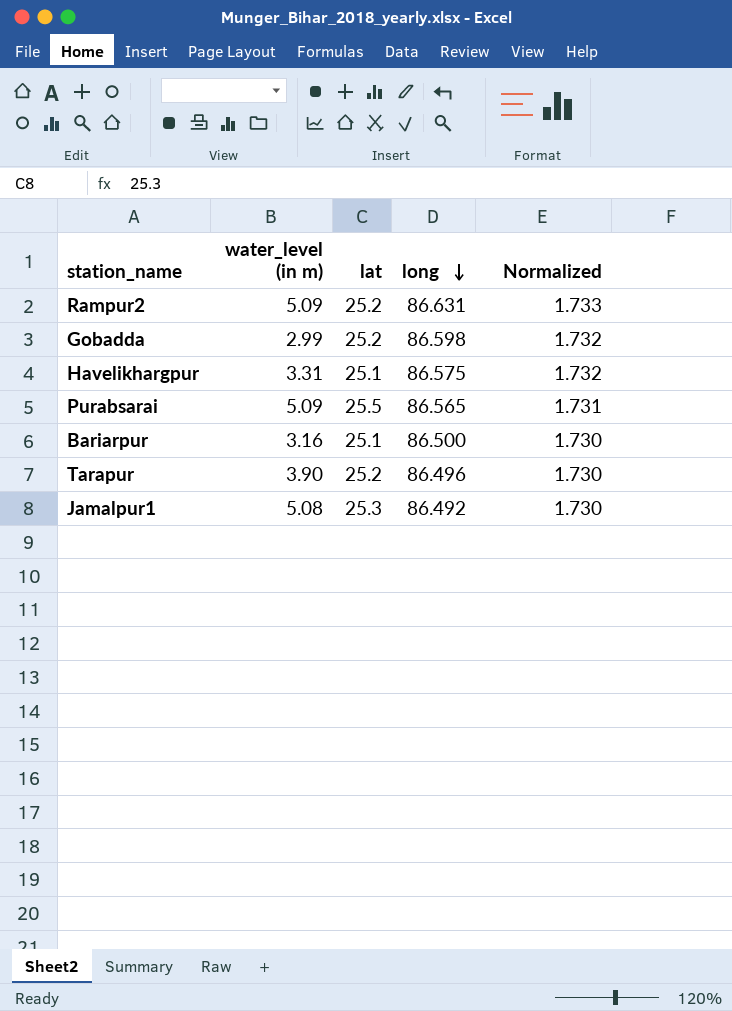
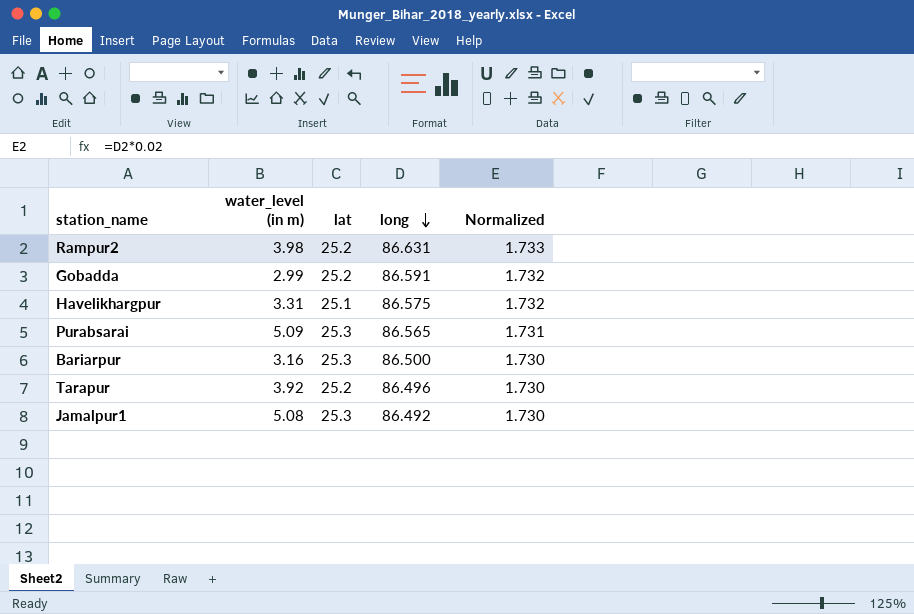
Rampur2 | water_level (in m): 5.09 -> 3.98
Gobadda | long: 86.598 -> 86.591
Purabsarai | lat: 25.5 -> 25.3
Bariarpur | lat: 25.1 -> 25.3
Tarapur | water_level (in m): 3.90 -> 3.92

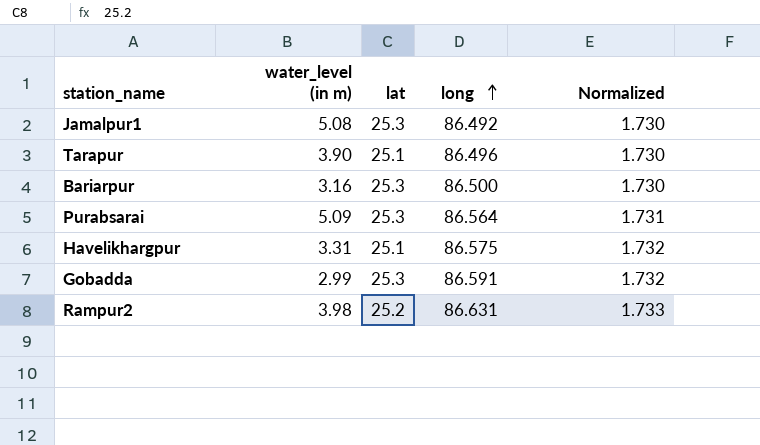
row order: long descending -> long ascending
Tarapur | water_level (in m): 3.92 -> 3.90
Tarapur | lat: 25.2 -> 25.1
Purabsarai | long: 86.565 -> 86.564
Gobadda | lat: 25.2 -> 25.3

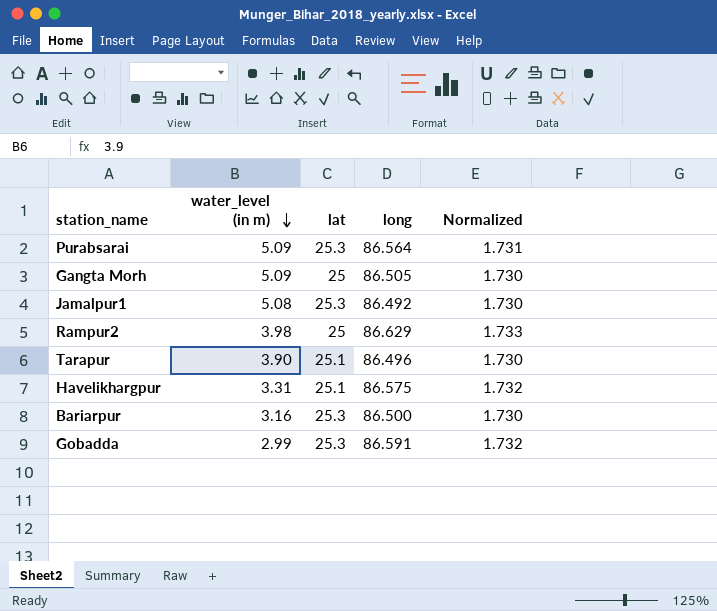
row order: long ascending -> water_level (in m) descending
row Gangta Morh: none -> 5.09 | 25 | 86.505 | 1.730
Rampur2 | lat: 25.2 -> 25
Rampur2 | long: 86.631 -> 86.629

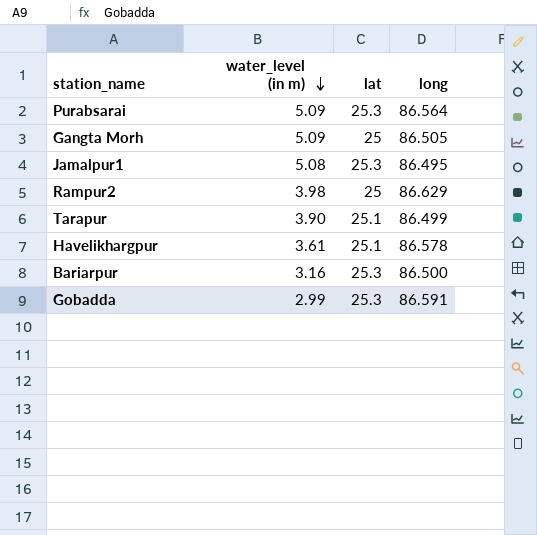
column Normalized | formula: [long] * 0.02 -> none
Jamalpur1 | long: 86.492 -> 86.495
Tarapur | long: 86.496 -> 86.499
Havelikhargpur | water_level (in m): 3.31 -> 3.61
Havelikhargpur | long: 86.575 -> 86.578

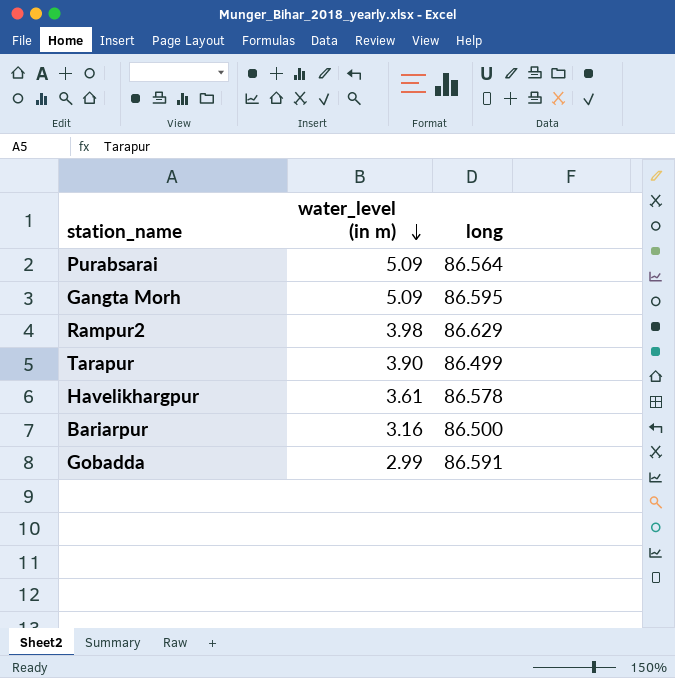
column lat | position: 3 -> none
row Jamalpur1: 5.08 | 25.3 | 86.495 -> none
Gangta Morh | long: 86.505 -> 86.595

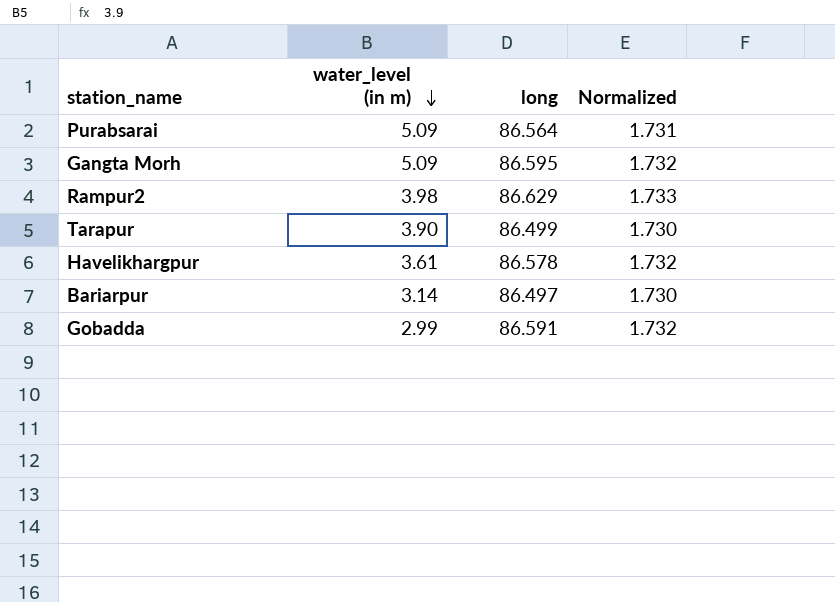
column Normalized | formula: none -> [long] * 0.02
Bariarpur | water_level (in m): 3.16 -> 3.14
Bariarpur | long: 86.500 -> 86.497

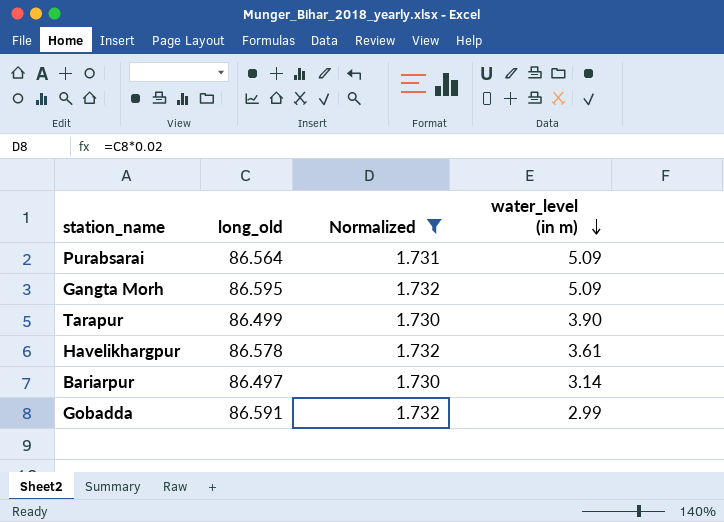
filter: none -> Normalized != 1.733
column name: long -> long_old
column water_level (in m) | position: 2 -> 4

